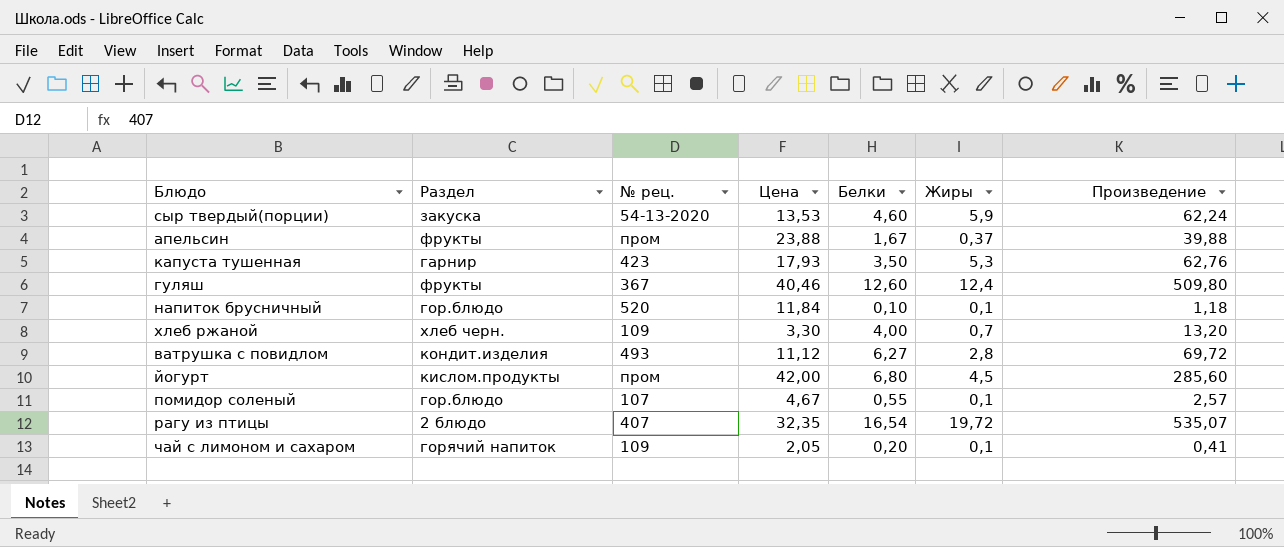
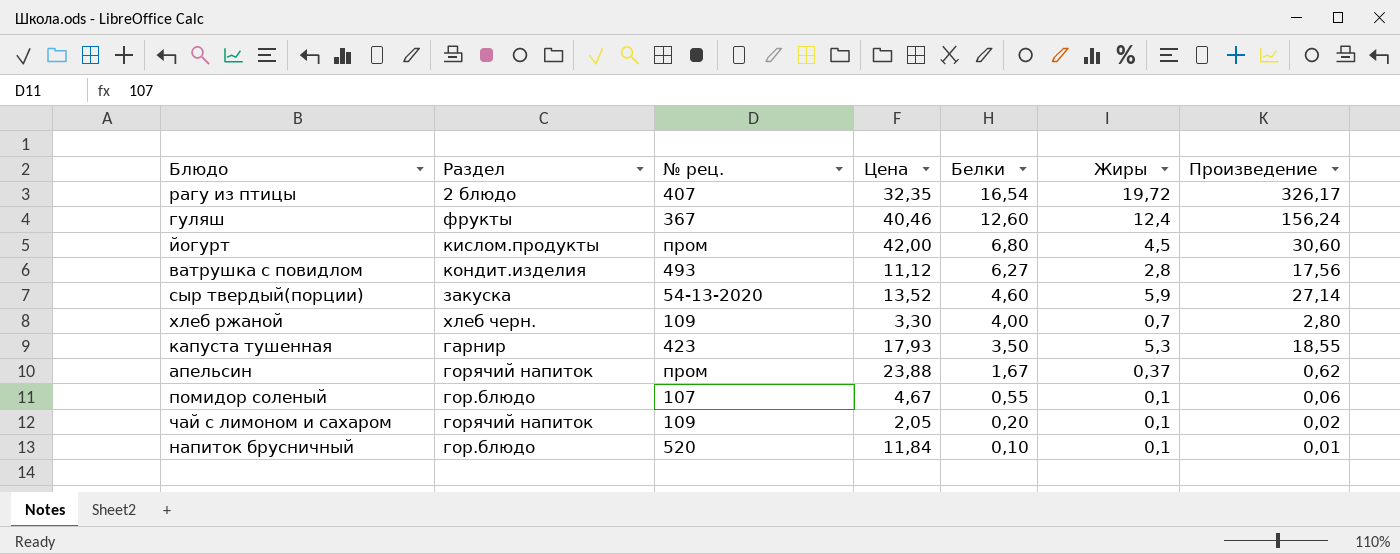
row order: none -> Белки descending
column Произведение | formula: [Цена] * [Белки] -> [Белки] * [Жиры]
сыр твердый(порции) | Цена: 13,53 -> 13,52
апельсин | Раздел: фрукты -> горячий напиток

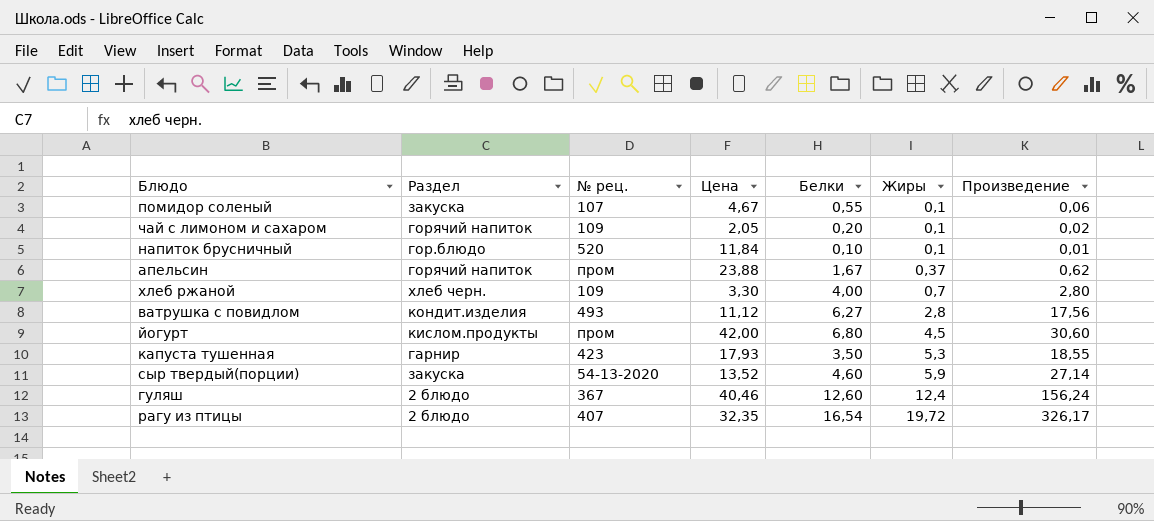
row order: Белки descending -> Жиры ascending
помидор соленый | Раздел: гор.блюдо -> закуска
гуляш | Раздел: фрукты -> 2 блюдо

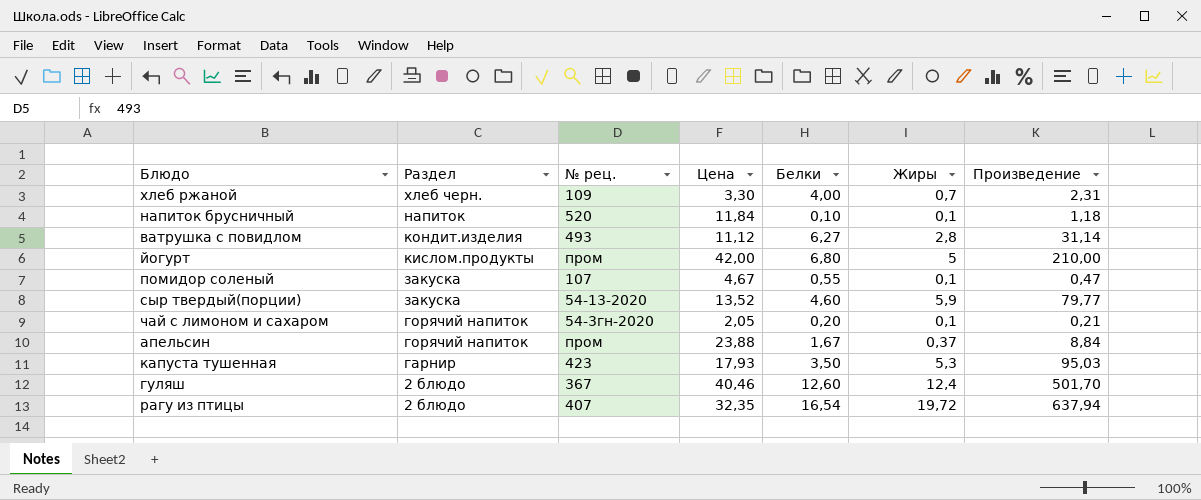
row order: Жиры ascending -> Раздел descending
column Произведение | formula: [Белки] * [Жиры] -> [Цена] * [Жиры]
напиток брусничный | Раздел: гор.блюдо -> напиток
йогурт | Жиры: 4,5 -> 5
чай с лимоном и сахаром | № рец.: 109 -> 54-3гн-2020

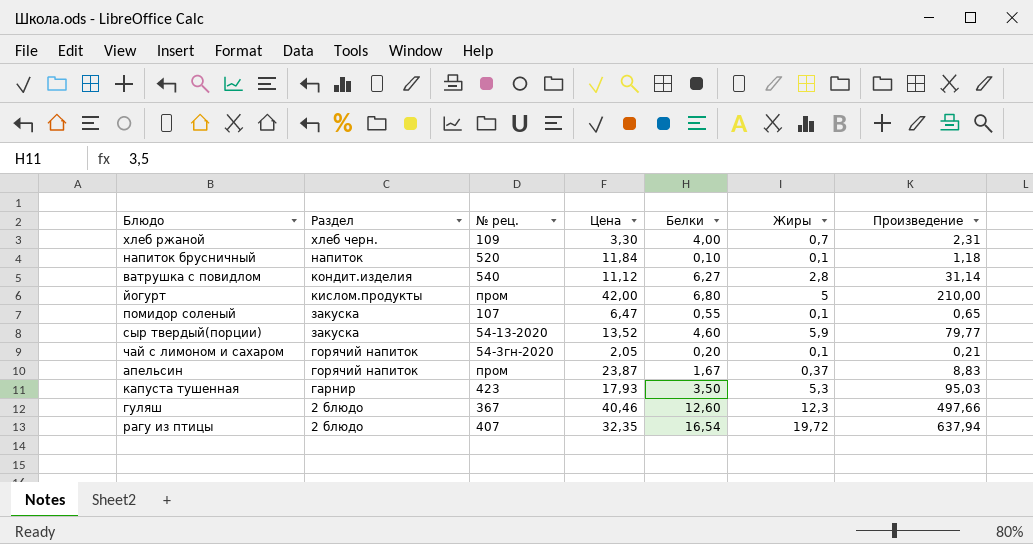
ватрушка с повидлом | № рец.: 493 -> 540
помидор соленый | Цена: 4,67 -> 6,47
помидор соленый | Произведение: 0,47 -> 0,65
апельсин | Цена: 23,88 -> 23,87
апельсин | Произведение: 8,84 -> 8,83
гуляш | Жиры: 12,4 -> 12,3
гуляш | Произведение: 501,70 -> 497,66

